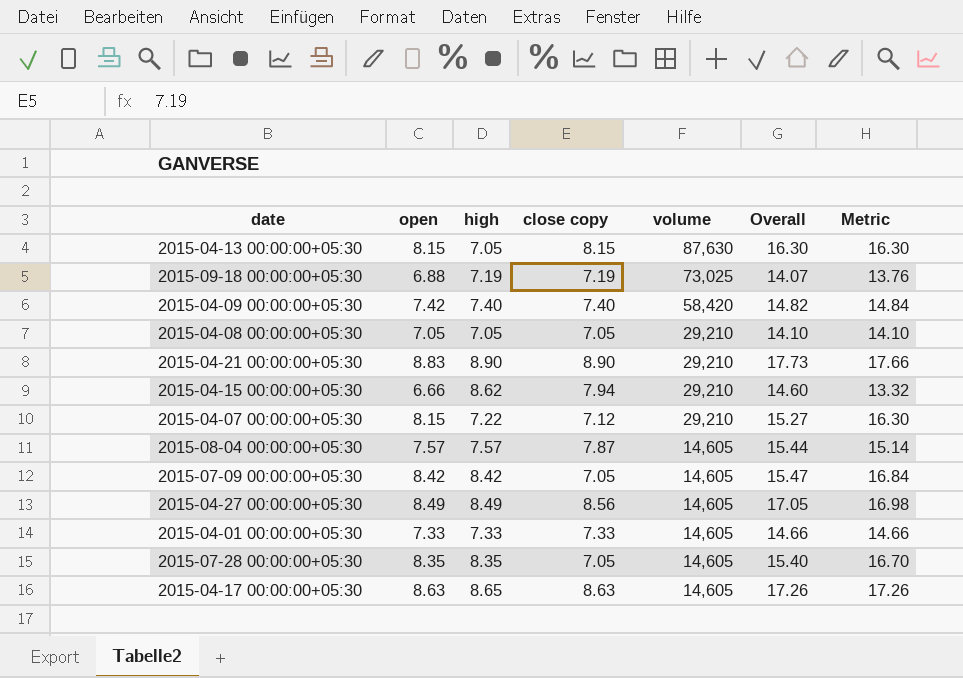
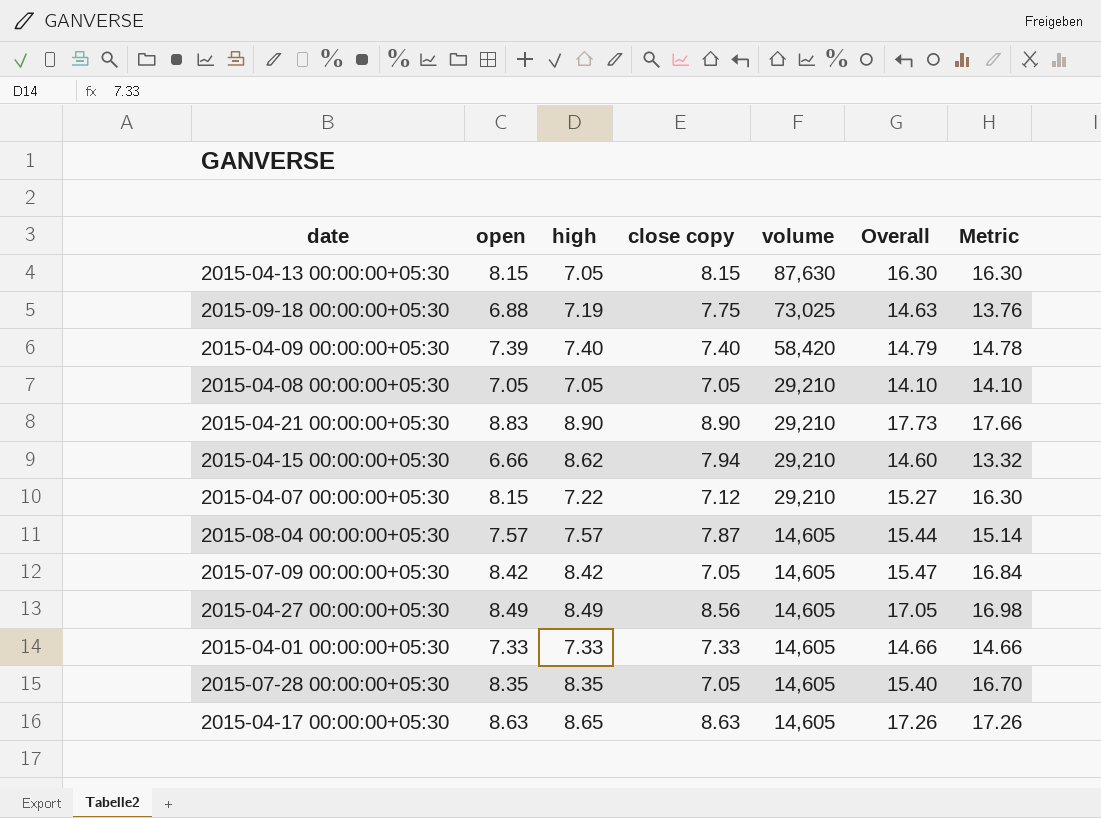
2015-09-18 00:00:00+05:30 | close copy: 7.19 -> 7.75
2015-09-18 00:00:00+05:30 | Overall: 14.07 -> 14.63
2015-04-09 00:00:00+05:30 | open: 7.42 -> 7.39
2015-04-09 00:00:00+05:30 | Overall: 14.82 -> 14.79
2015-04-09 00:00:00+05:30 | Metric: 14.84 -> 14.78

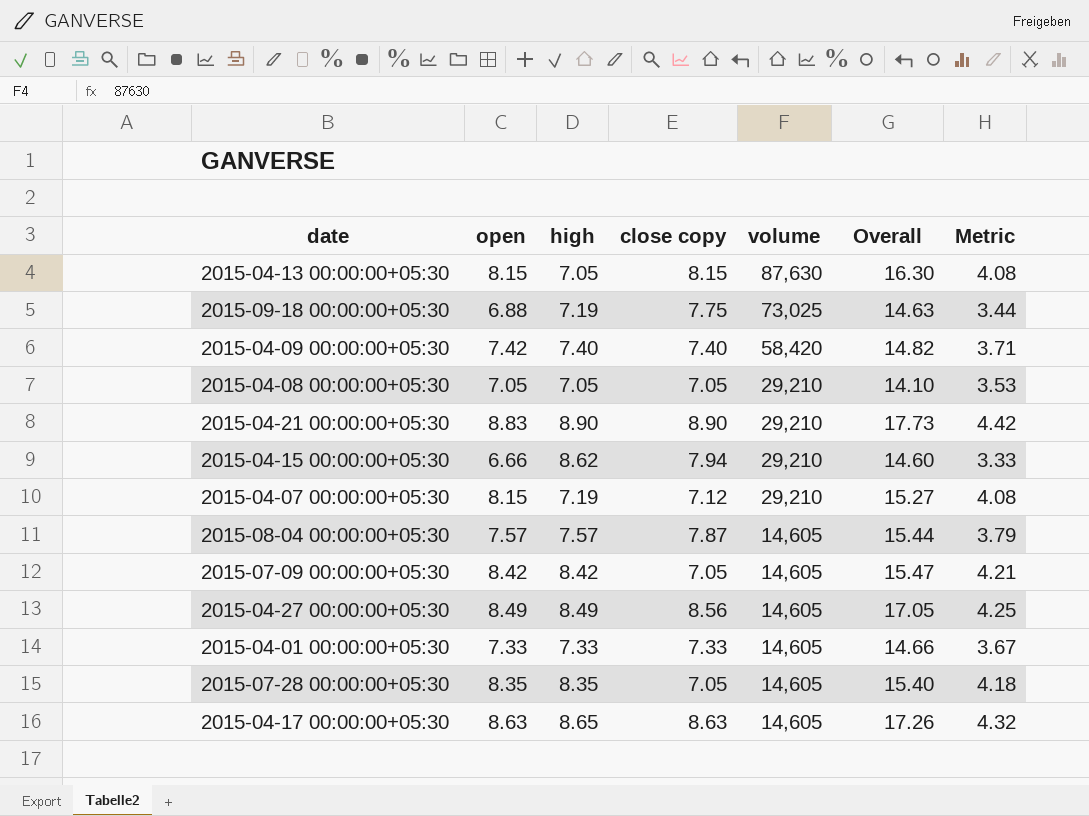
column Metric | formula: [open] * 2 -> [open] * 0.5
2015-04-09 00:00:00+05:30 | open: 7.39 -> 7.42
2015-04-09 00:00:00+05:30 | Overall: 14.79 -> 14.82
2015-04-07 00:00:00+05:30 | high: 7.22 -> 7.19

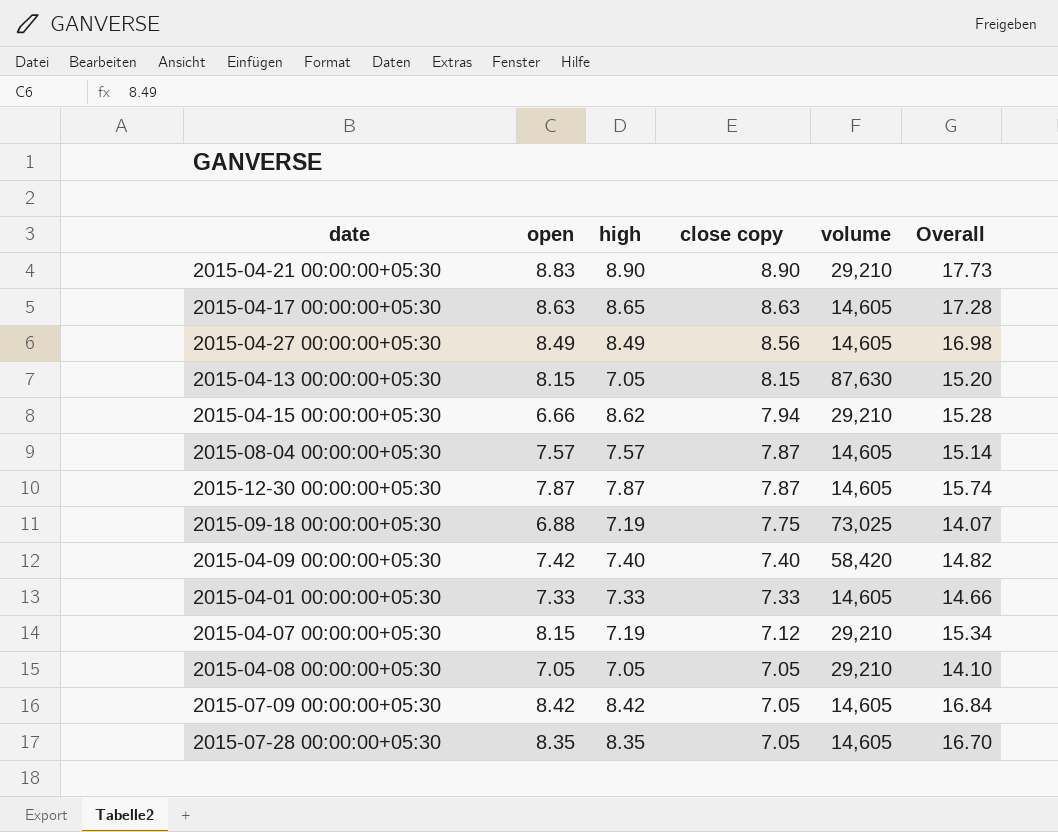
row order: volume descending -> close copy descending
column Metric | formula: [open] * 0.5 -> none
column Overall | formula: [open] + [close copy] -> [open] + [high]
row 2015-12-30 00:00:00+05:30: none -> 7.87 | 7.87 | 7.87 | 14,605 | 15.74

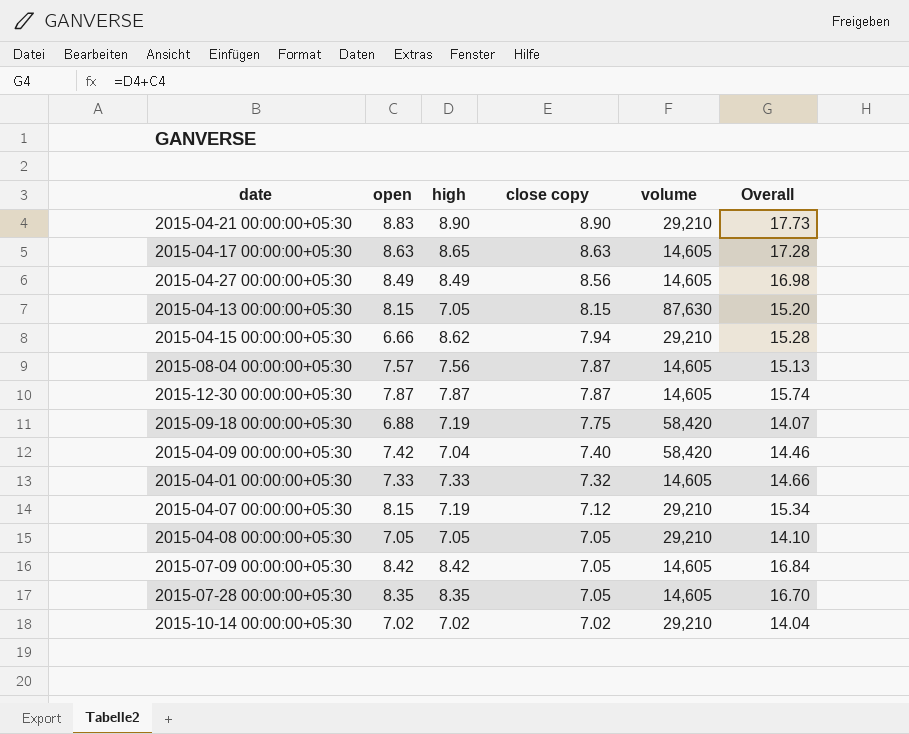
2015-08-04 00:00:00+05:30 | high: 7.57 -> 7.56
2015-08-04 00:00:00+05:30 | Overall: 15.14 -> 15.13
2015-09-18 00:00:00+05:30 | volume: 73,025 -> 58,420
2015-04-09 00:00:00+05:30 | high: 7.40 -> 7.04
2015-04-09 00:00:00+05:30 | Overall: 14.82 -> 14.46
2015-04-01 00:00:00+05:30 | close copy: 7.33 -> 7.32
row 2015-10-14 00:00:00+05:30: none -> 7.02 | 7.02 | 7.02 | 29,210 | 14.04

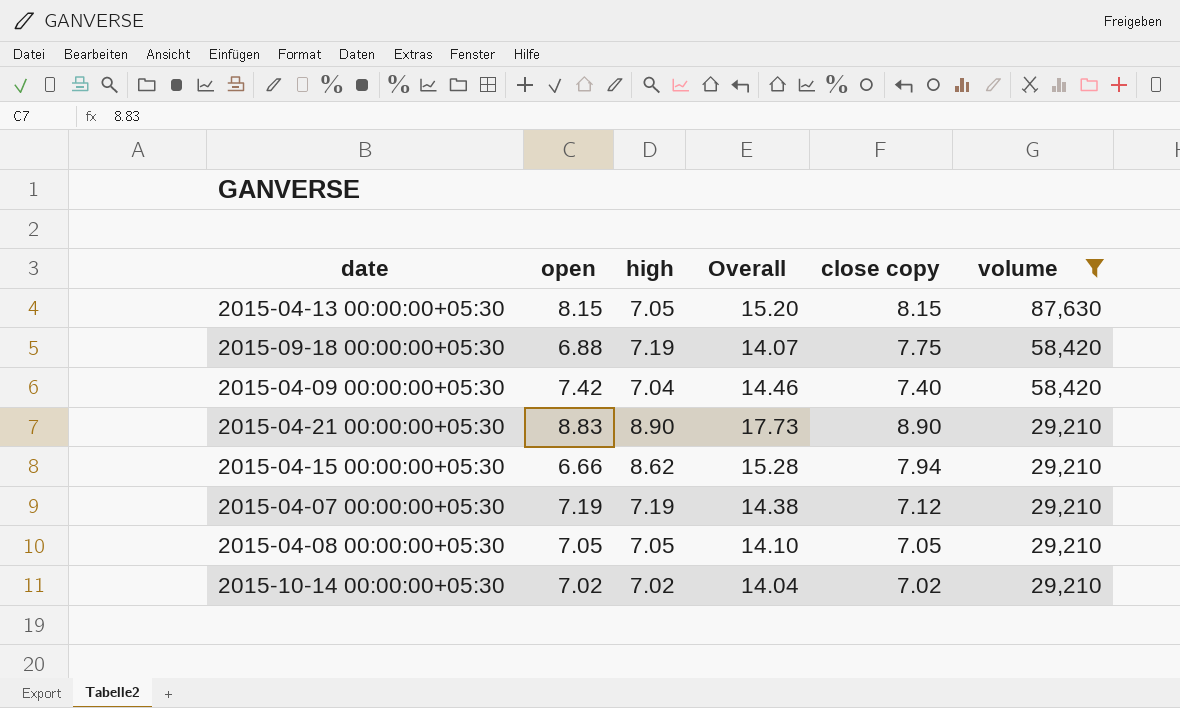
filter: none -> volume != 14,605
row order: close copy descending -> volume descending
column Overall | position: 6 -> 4
2015-04-07 00:00:00+05:30 | open: 8.15 -> 7.19
2015-04-07 00:00:00+05:30 | Overall: 15.34 -> 14.38

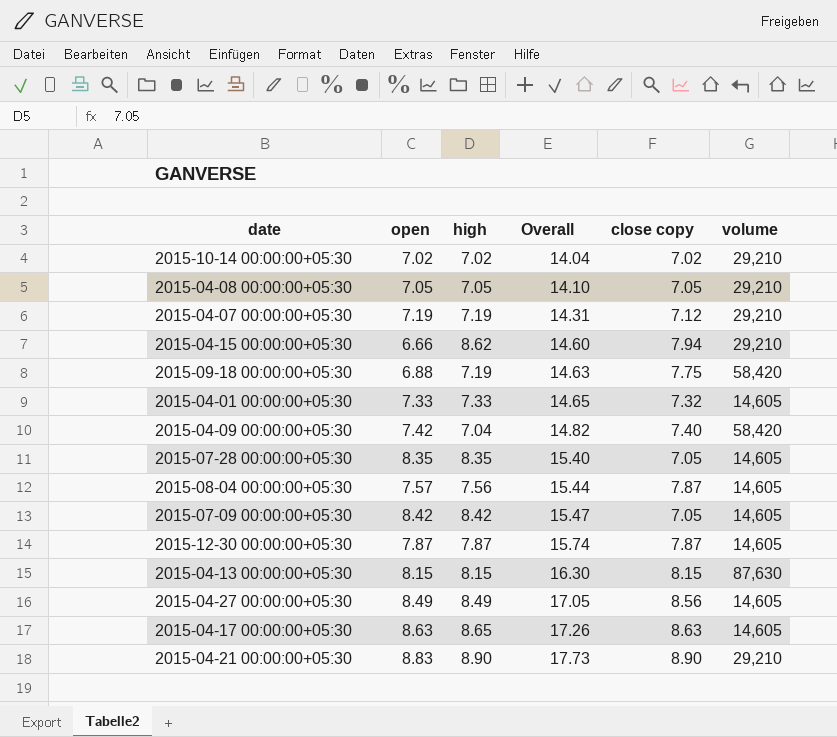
filter: volume != 14,605 -> none
row order: volume descending -> Overall ascending
column Overall | formula: [open] + [high] -> [open] + [close copy]
2015-04-13 00:00:00+05:30 | high: 7.05 -> 8.15

